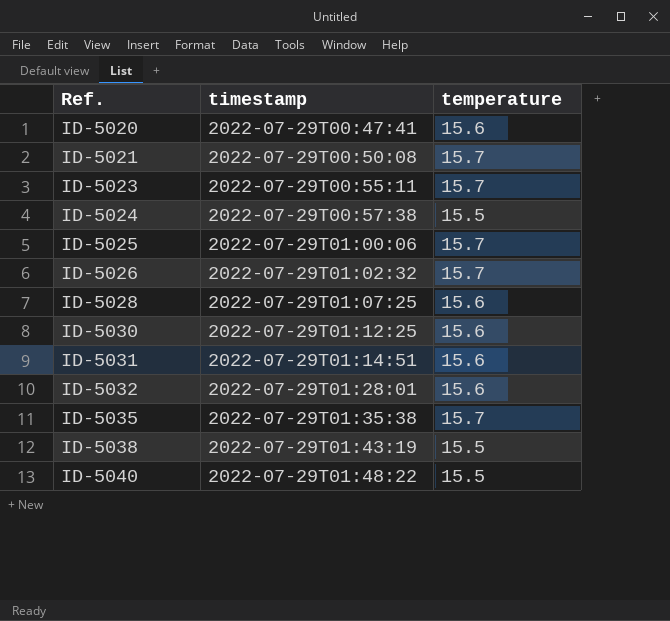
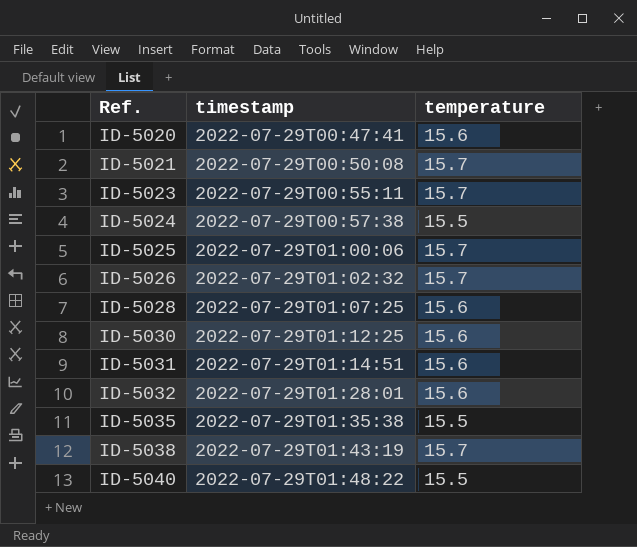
ID-5035 | temperature: 15.7 -> 15.5
ID-5038 | temperature: 15.5 -> 15.7

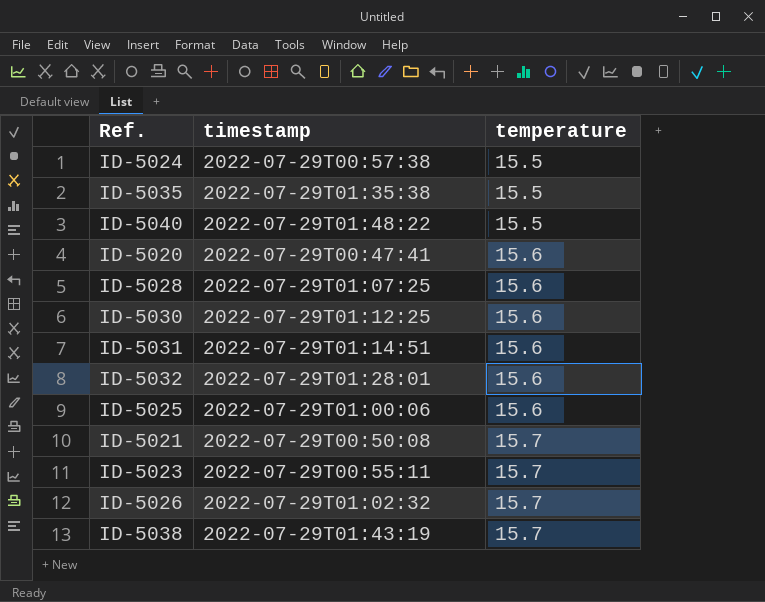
row order: Ref. ascending -> temperature ascending
ID-5025 | temperature: 15.7 -> 15.6

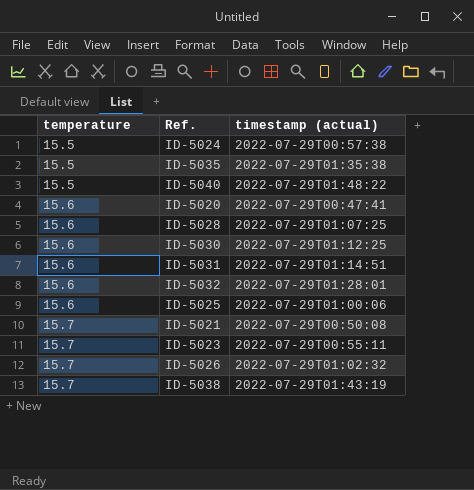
column temperature | position: 3 -> 1
column name: timestamp -> timestamp (actual)

